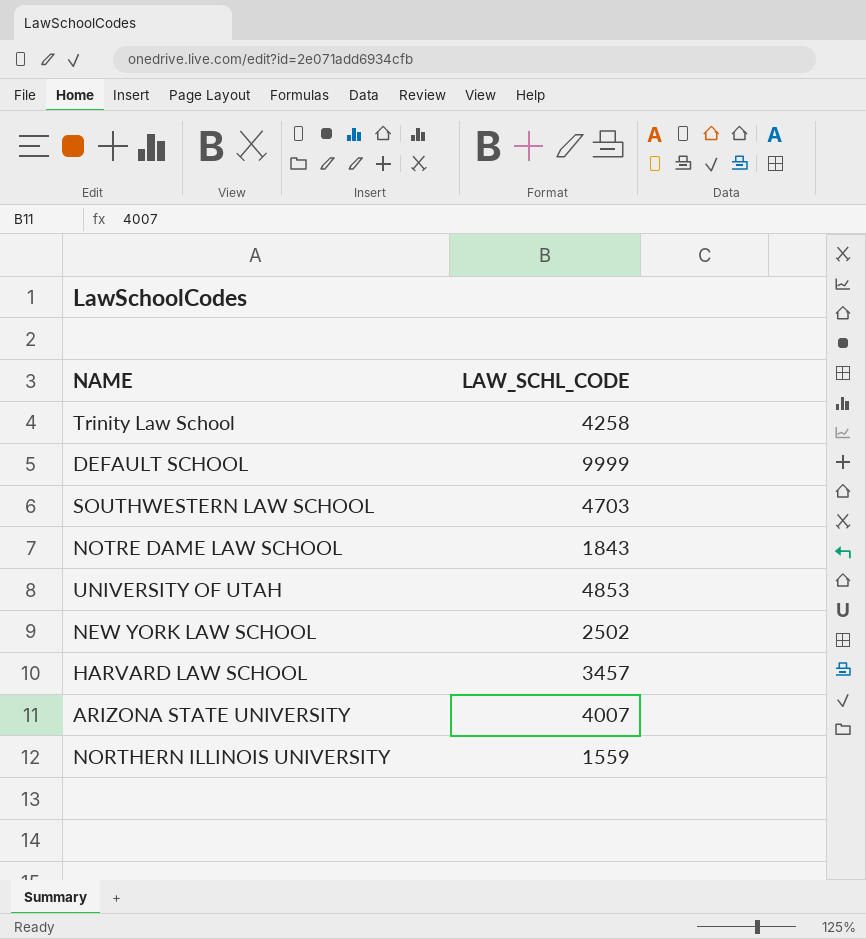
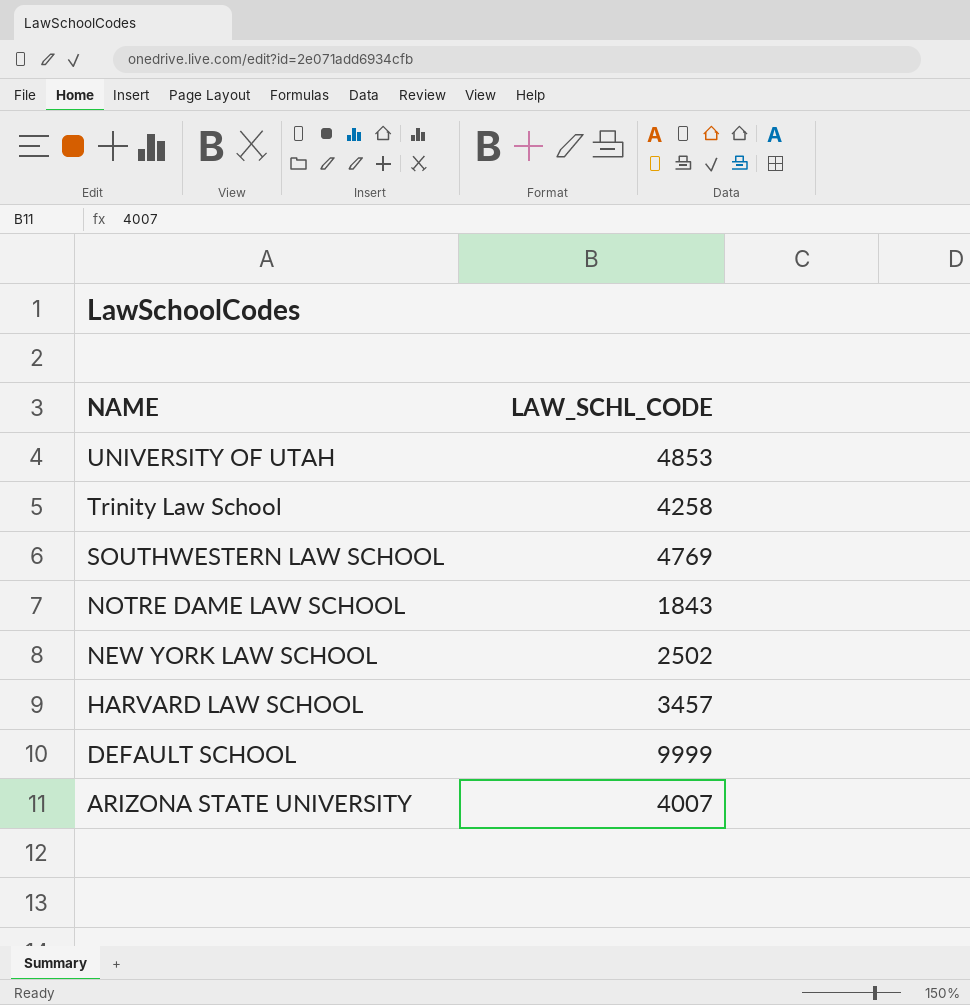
row order: none -> NAME descending
row NORTHERN ILLINOIS UNIVERSITY: 1559 -> none
SOUTHWESTERN LAW SCHOOL | LAW_SCHL_CODE: 4703 -> 4769

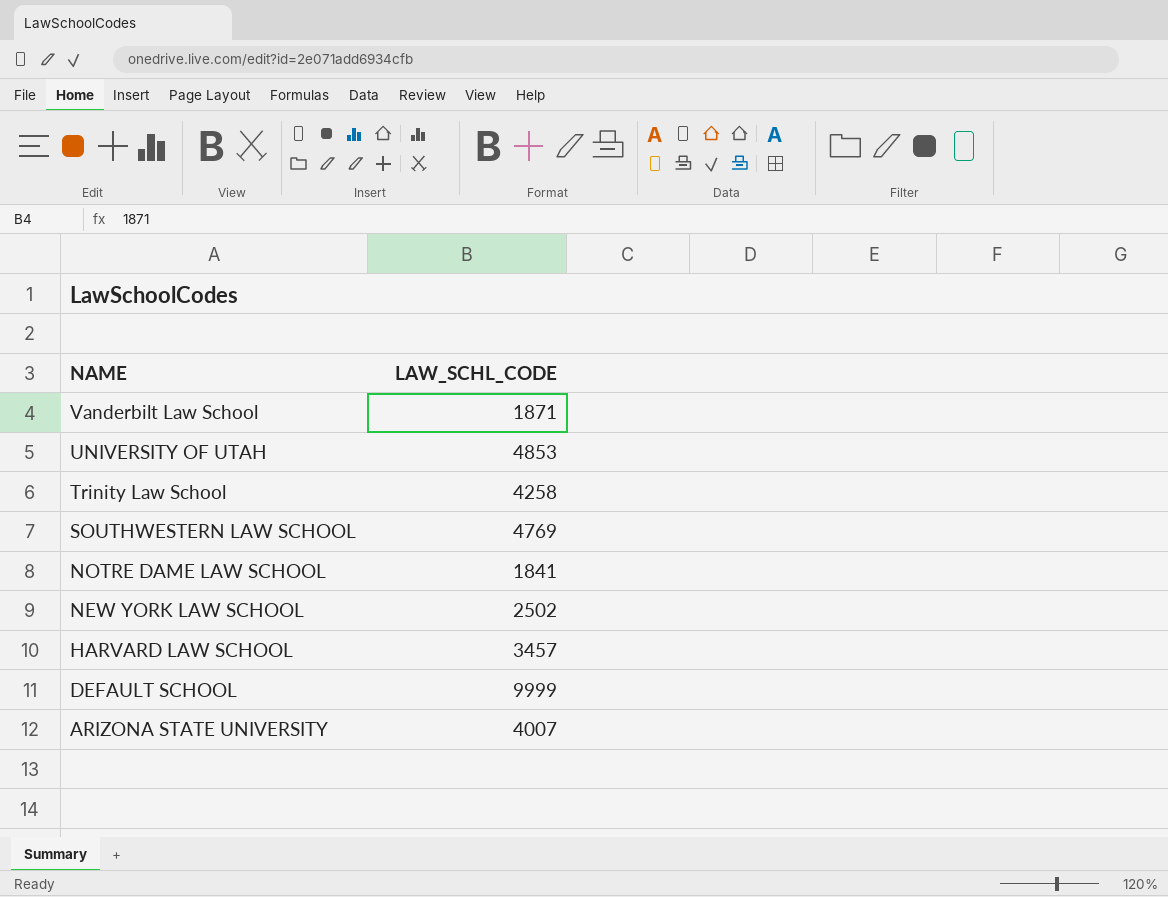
row Vanderbilt Law School: none -> 1871
NOTRE DAME LAW SCHOOL | LAW_SCHL_CODE: 1843 -> 1841

